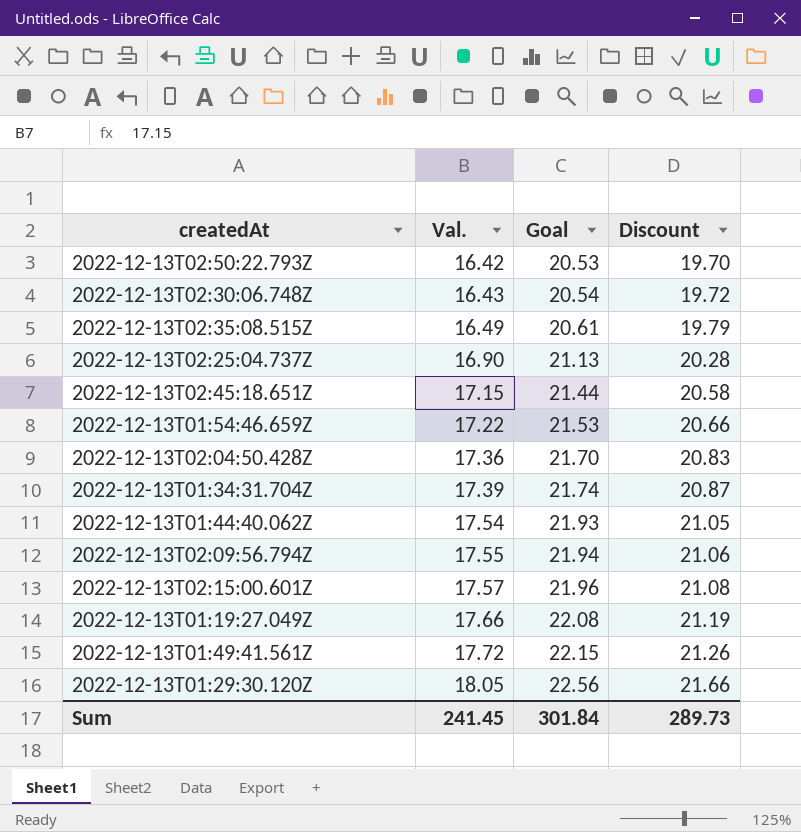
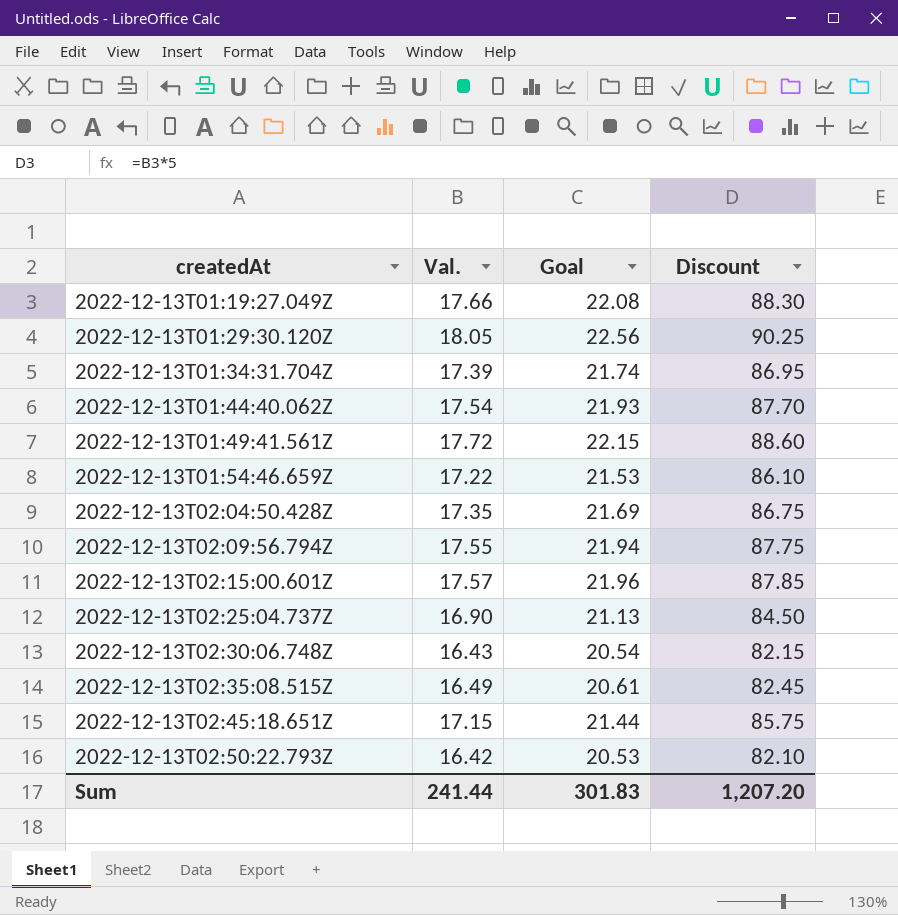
row order: Val. ascending -> createdAt ascending
column Discount | formula: [Val.] * 1.2 -> [Val.] * 5
2022-12-13T02:04:50.428Z | Val.: 17.36 -> 17.35
2022-12-13T02:04:50.428Z | Goal: 21.70 -> 21.69
Sum | Val.: 241.45 -> 241.44
Sum | Goal: 301.84 -> 301.83
Sum | Discount: 289.73 -> 1,207.20

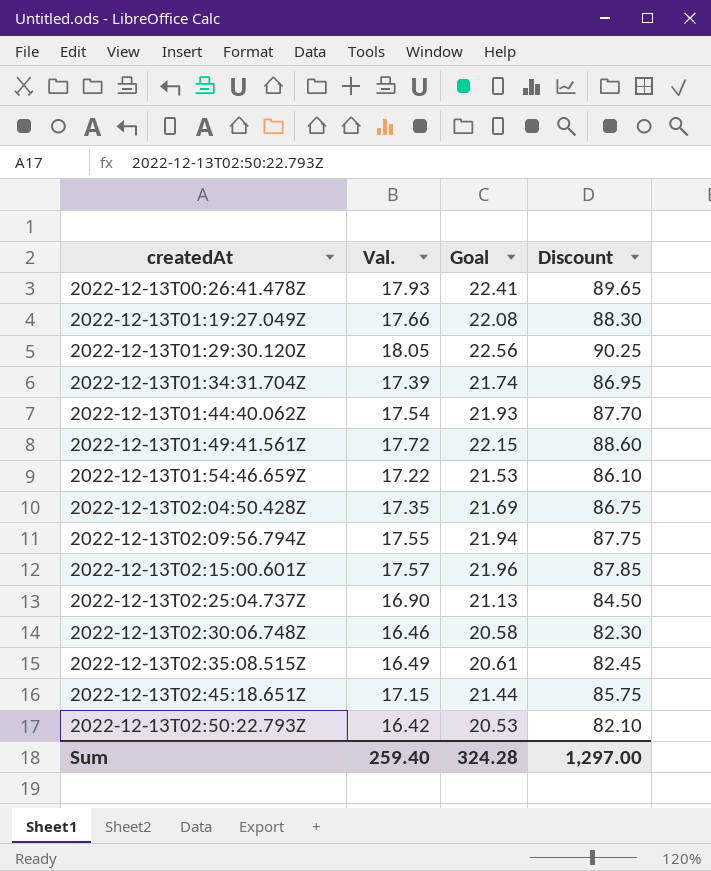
row 2022-12-13T00:26:41.478Z: none -> 17.93 | 22.41 | 89.65
2022-12-13T02:30:06.748Z | Val.: 16.43 -> 16.46
2022-12-13T02:30:06.748Z | Goal: 20.54 -> 20.58
2022-12-13T02:30:06.748Z | Discount: 82.15 -> 82.30
Sum | Val.: 241.44 -> 259.40
Sum | Goal: 301.83 -> 324.28
Sum | Discount: 1,207.20 -> 1,297.00

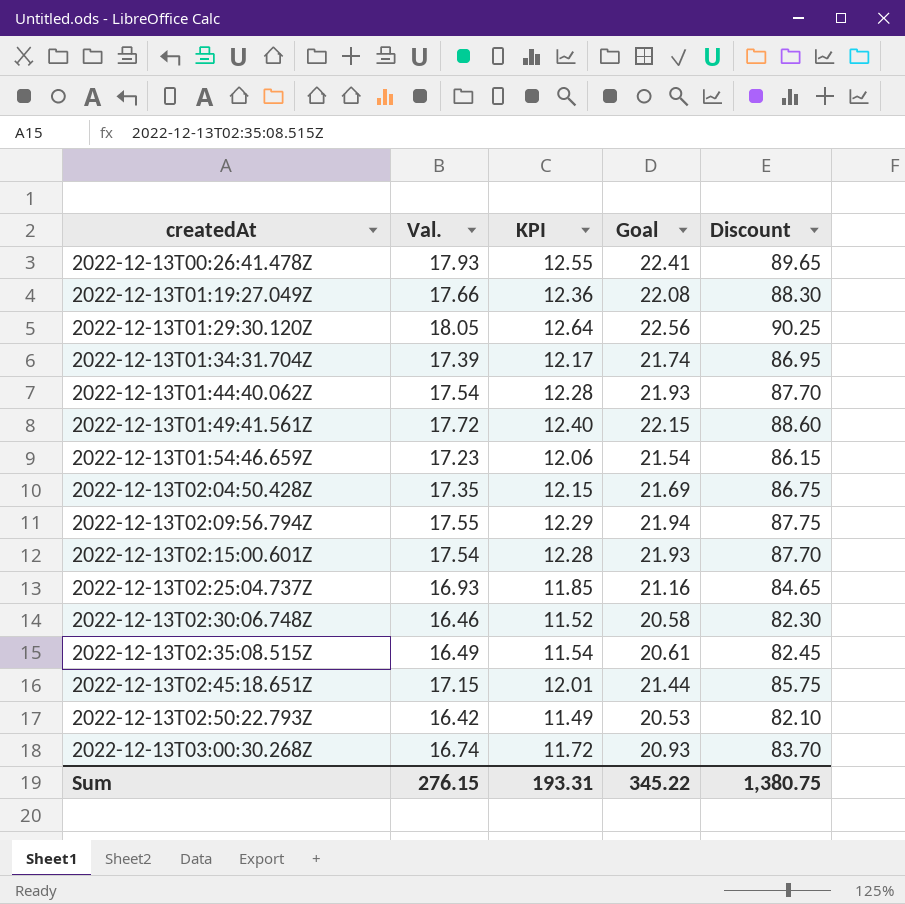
column KPI | formula: none -> [Val.] * 0.7
2022-12-13T01:54:46.659Z | Val.: 17.22 -> 17.23
2022-12-13T01:54:46.659Z | Goal: 21.53 -> 21.54
2022-12-13T01:54:46.659Z | Discount: 86.10 -> 86.15
2022-12-13T02:15:00.601Z | Val.: 17.57 -> 17.54
2022-12-13T02:15:00.601Z | Goal: 21.96 -> 21.93
2022-12-13T02:15:00.601Z | Discount: 87.85 -> 87.70
2022-12-13T02:25:04.737Z | Val.: 16.90 -> 16.93
2022-12-13T02:25:04.737Z | Goal: 21.13 -> 21.16
2022-12-13T02:25:04.737Z | Discount: 84.50 -> 84.65
row 2022-12-13T03:00:30.268Z: none -> 16.74 | 11.72 | 20.93 | 83.70
Sum | Val.: 259.40 -> 276.15
Sum | Goal: 324.28 -> 345.22
Sum | Discount: 1,297.00 -> 1,380.75

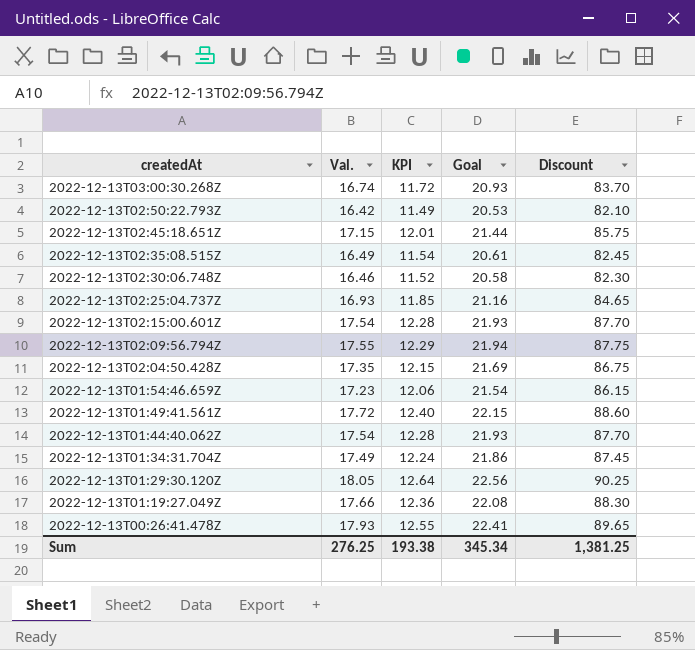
row order: createdAt ascending -> createdAt descending
2022-12-13T01:34:31.704Z | Val.: 17.39 -> 17.49
2022-12-13T01:34:31.704Z | KPI: 12.17 -> 12.24
2022-12-13T01:34:31.704Z | Goal: 21.74 -> 21.86
2022-12-13T01:34:31.704Z | Discount: 86.95 -> 87.45
Sum | Val.: 276.15 -> 276.25
Sum | KPI: 193.31 -> 193.38
Sum | Goal: 345.22 -> 345.34
Sum | Discount: 1,380.75 -> 1,381.25

